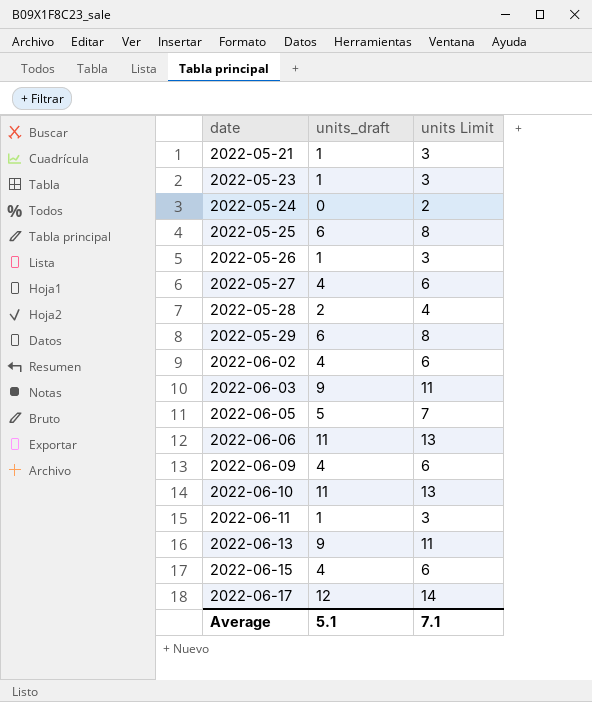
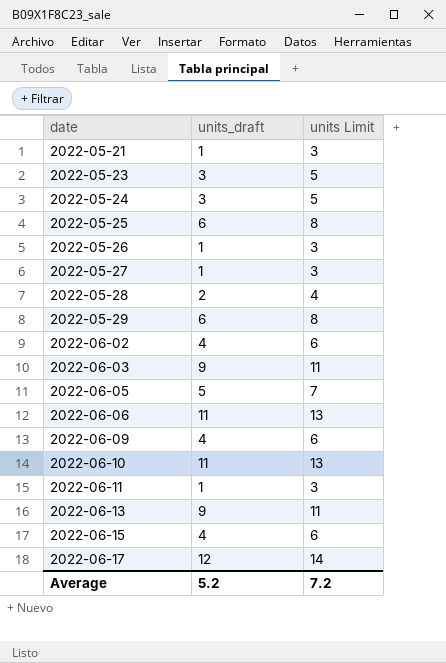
2022-05-23 | units_draft: 1 -> 3
2022-05-23 | units Limit: 3 -> 5
2022-05-24 | units_draft: 0 -> 3
2022-05-24 | units Limit: 2 -> 5
2022-05-27 | units_draft: 4 -> 1
2022-05-27 | units Limit: 6 -> 3
Average | units_draft: 5.1 -> 5.2
Average | units Limit: 7.1 -> 7.2

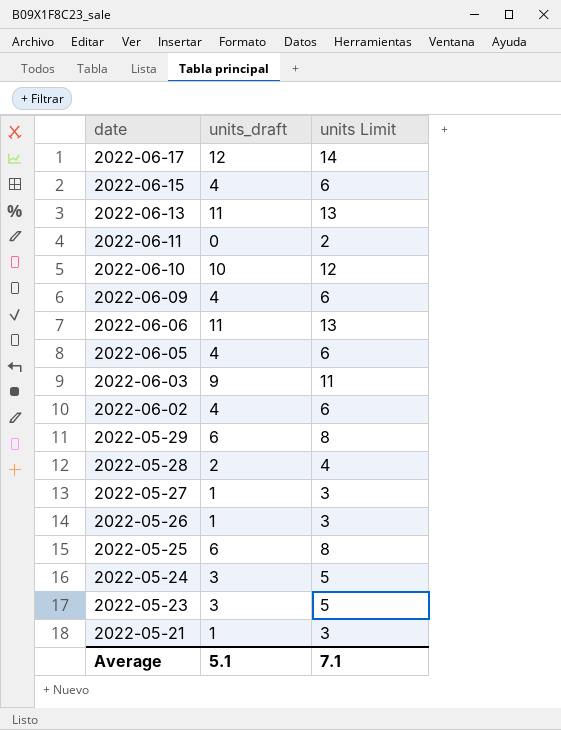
row order: date ascending -> date descending
2022-06-13 | units_draft: 9 -> 11
2022-06-13 | units Limit: 11 -> 13
2022-06-11 | units_draft: 1 -> 0
2022-06-11 | units Limit: 3 -> 2
2022-06-10 | units_draft: 11 -> 10
2022-06-10 | units Limit: 13 -> 12
2022-06-05 | units_draft: 5 -> 4
2022-06-05 | units Limit: 7 -> 6
Average | units_draft: 5.2 -> 5.1
Average | units Limit: 7.2 -> 7.1

